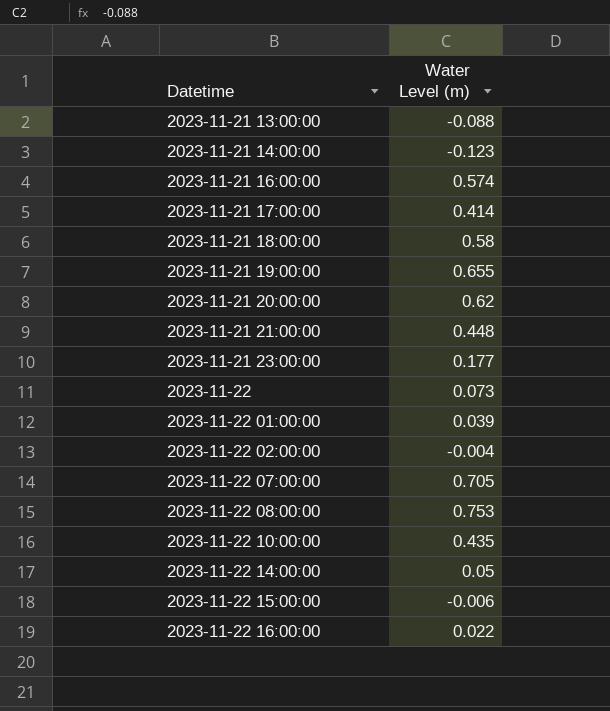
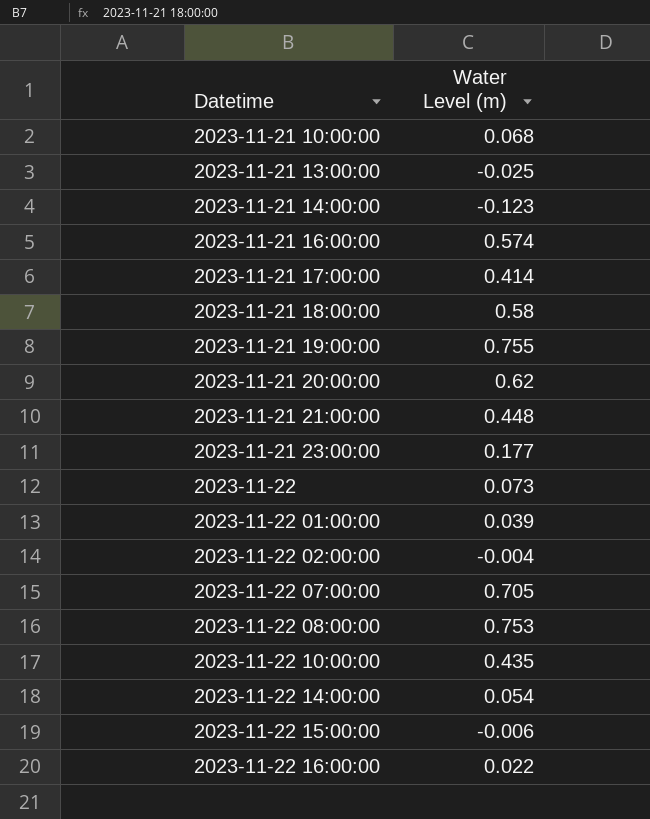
row 2023-11-21 10:00:00: none -> 0.068
2023-11-21 13:00:00 | Water Level (m): -0.088 -> -0.025
2023-11-21 19:00:00 | Water Level (m): 0.655 -> 0.755
2023-11-22 14:00:00 | Water Level (m): 0.05 -> 0.054

